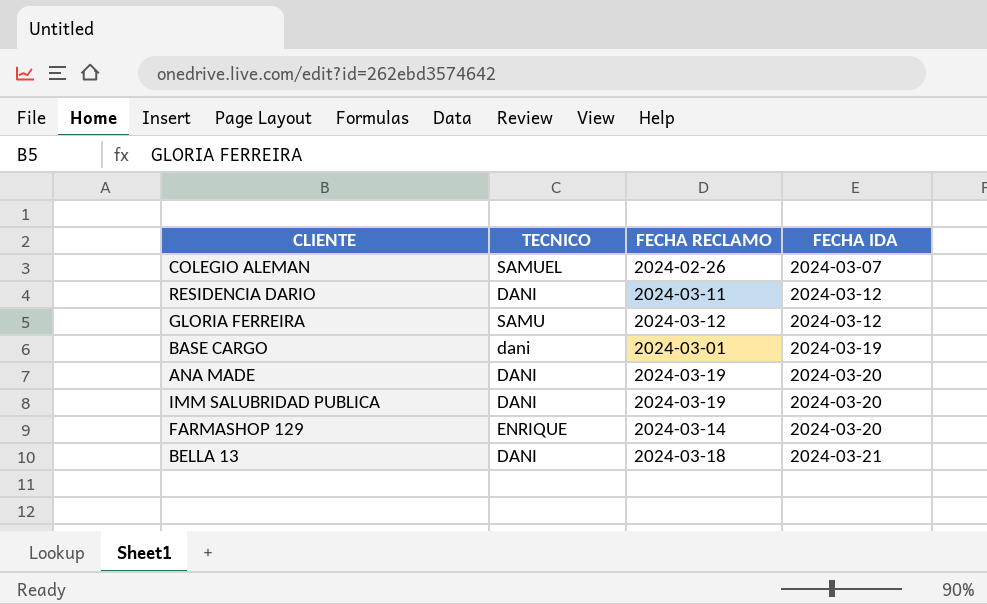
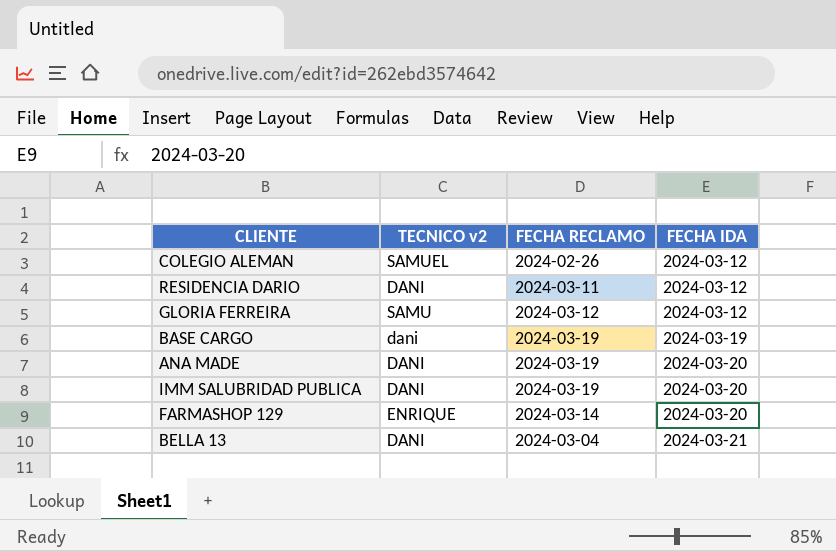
column name: TECNICO -> TECNICO v2
COLEGIO ALEMAN | FECHA IDA: 2024-03-07 -> 2024-03-12
BASE CARGO | FECHA RECLAMO: 2024-03-01 -> 2024-03-19
BELLA 13 | FECHA RECLAMO: 2024-03-18 -> 2024-03-04

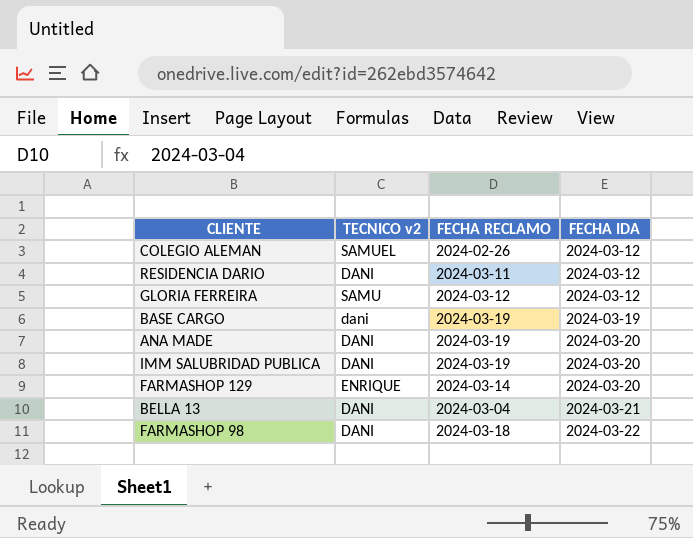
row FARMASHOP 98: none -> DANI | 2024-03-18 | 2024-03-22

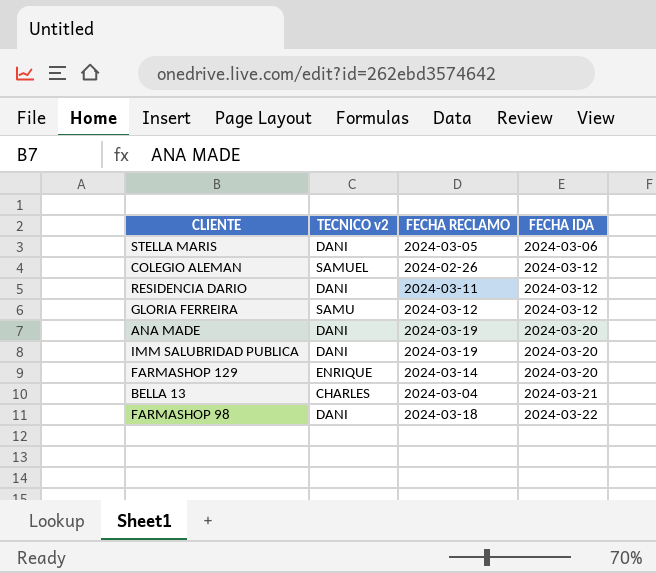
row BASE CARGO: dani | 2024-03-19 | 2024-03-19 -> none
row STELLA MARIS: none -> DANI | 2024-03-05 | 2024-03-06
BELLA 13 | TECNICO v2: DANI -> CHARLES

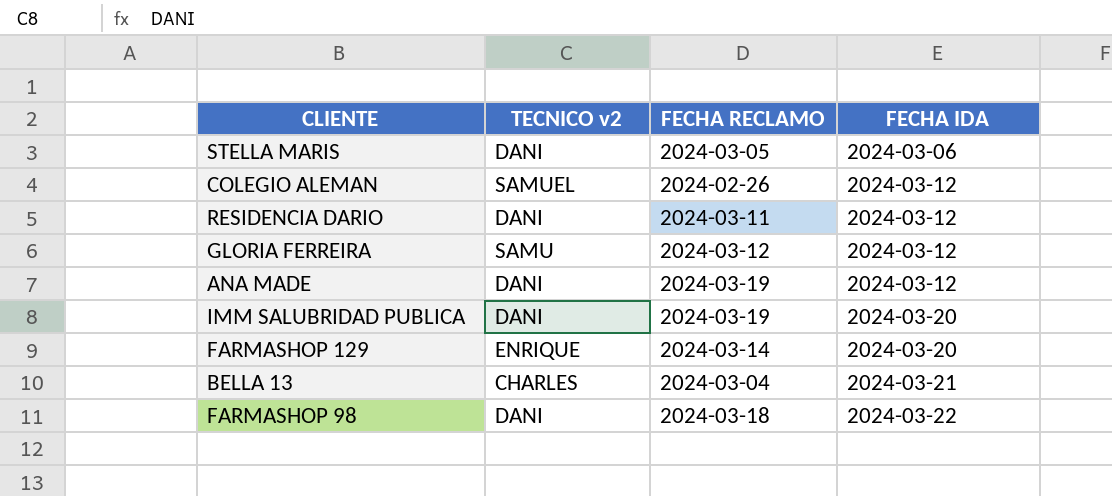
ANA MADE | FECHA IDA: 2024-03-20 -> 2024-03-12

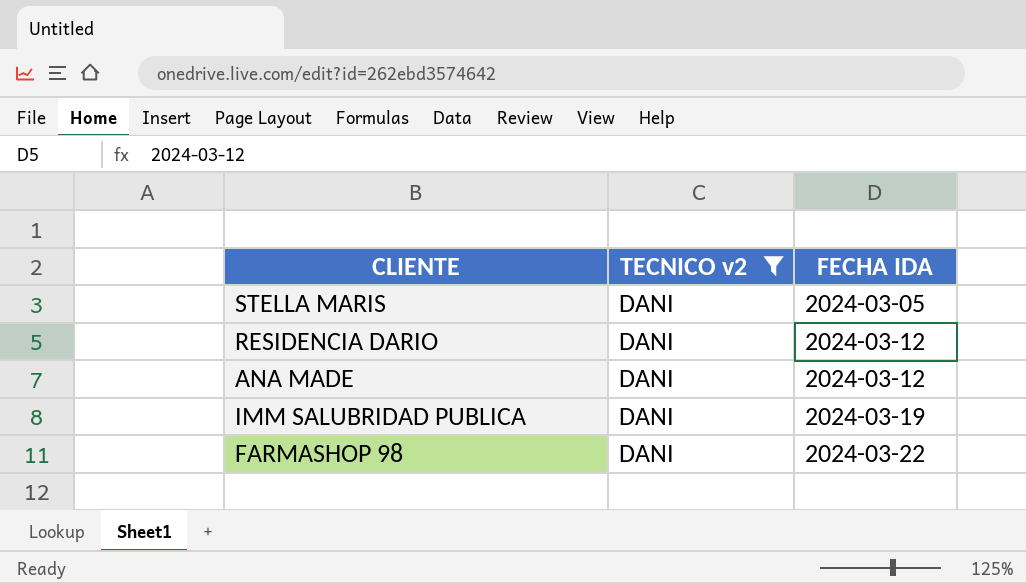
filter: none -> TECNICO v2 = DANI
column FECHA RECLAMO | position: 3 -> none
STELLA MARIS | FECHA IDA: 2024-03-06 -> 2024-03-05
IMM SALUBRIDAD PUBLICA | FECHA IDA: 2024-03-20 -> 2024-03-19

